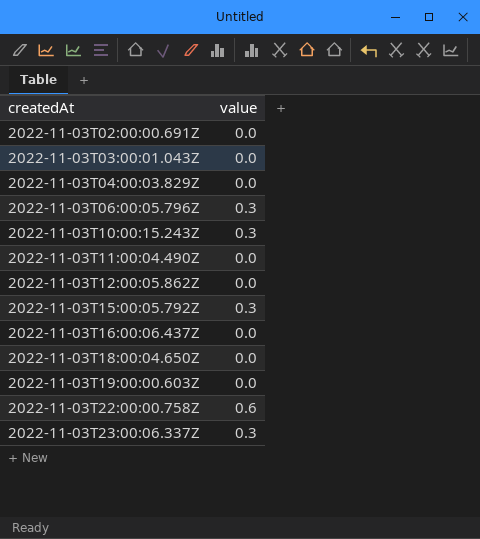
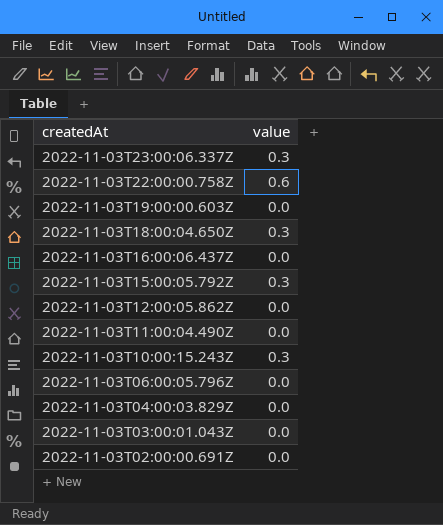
row order: createdAt ascending -> createdAt descending
2022-11-03T18:00:04.650Z | value: 0.0 -> 0.3
2022-11-03T06:00:05.796Z | value: 0.3 -> 0.0

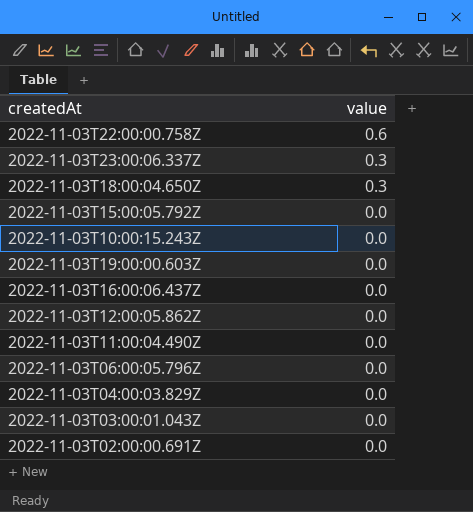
row order: createdAt descending -> value descending
2022-11-03T15:00:05.792Z | value: 0.3 -> 0.0
2022-11-03T10:00:15.243Z | value: 0.3 -> 0.0

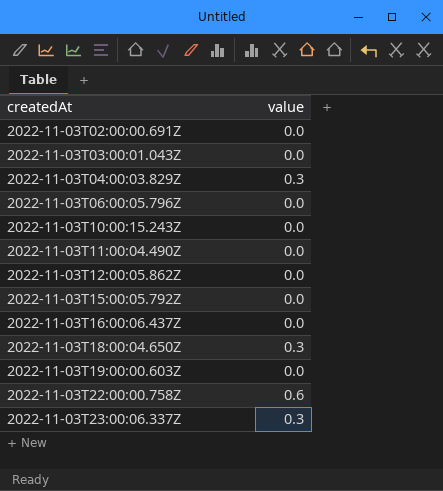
row order: value descending -> createdAt ascending
2022-11-03T04:00:03.829Z | value: 0.0 -> 0.3

